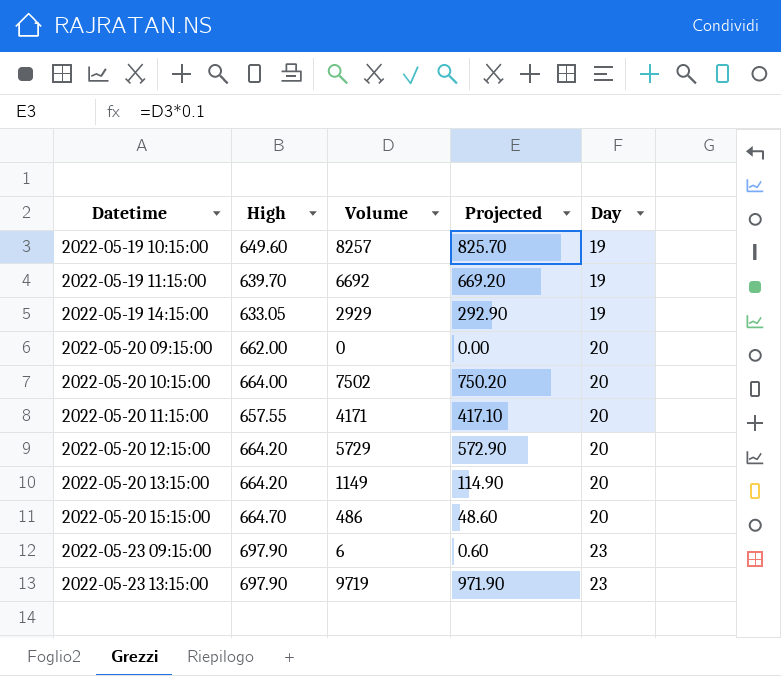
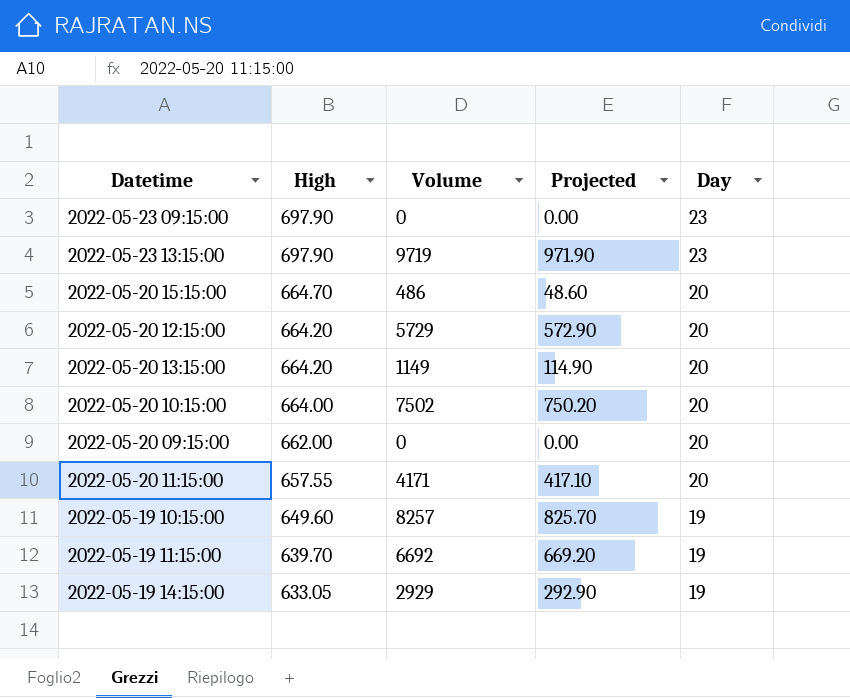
row order: Datetime ascending -> High descending
2022-05-23 09:15:00 | Volume: 6 -> 0
2022-05-23 09:15:00 | Projected: 0.60 -> 0.00

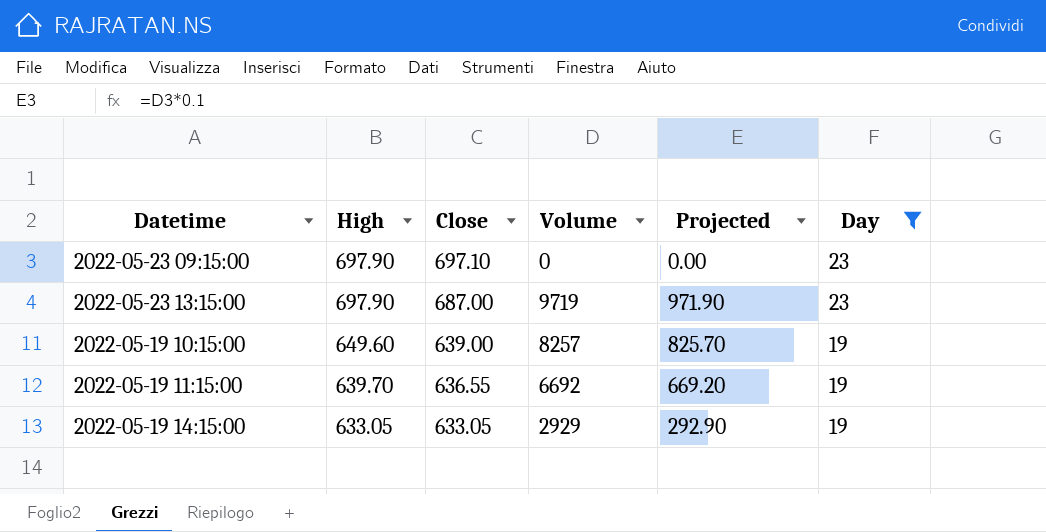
filter: none -> Day != 20
column Close | position: none -> 3

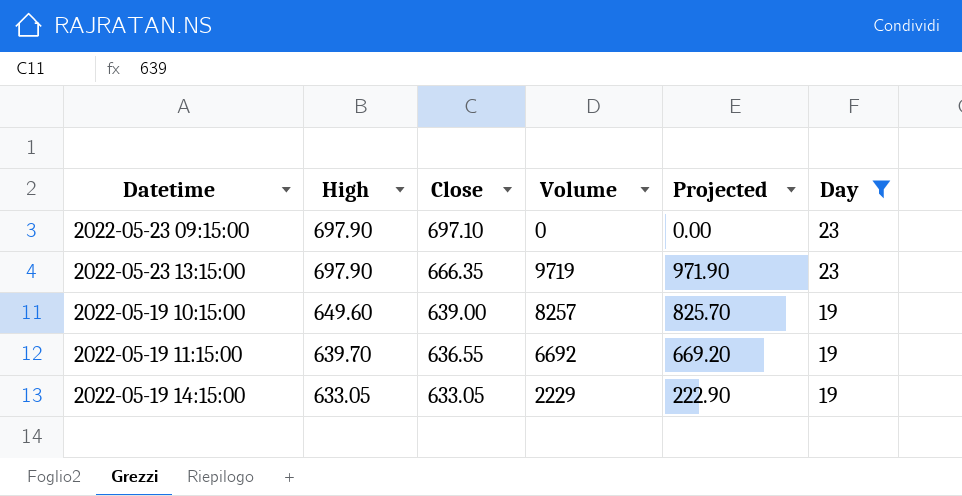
2022-05-23 13:15:00 | Close: 687.00 -> 666.35
2022-05-19 14:15:00 | Volume: 2929 -> 2229
2022-05-19 14:15:00 | Projected: 292.90 -> 222.90

